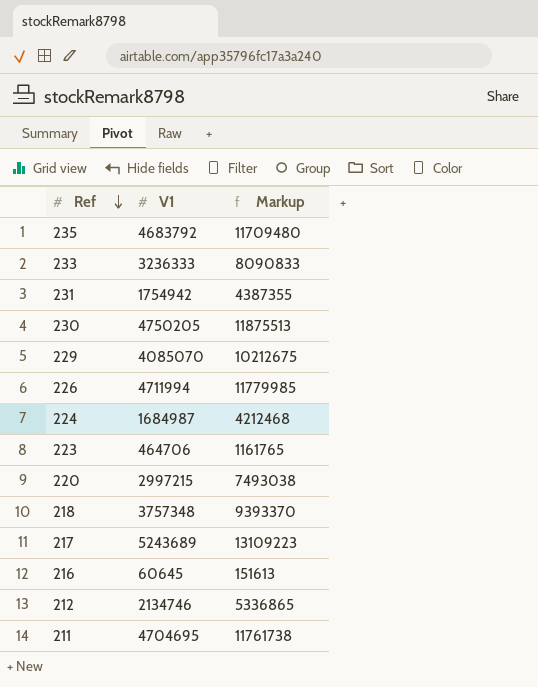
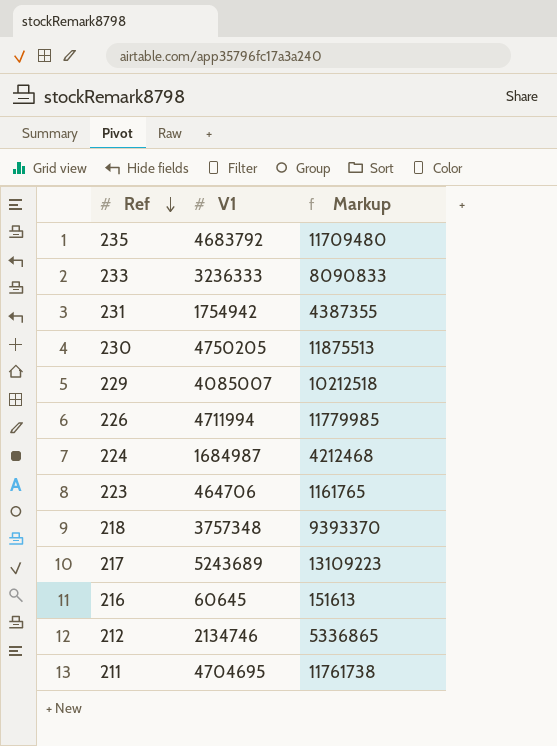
row 220: 2997215 | 7493038 -> none
229 | V1: 4085070 -> 4085007
229 | Markup: 10212675 -> 10212518

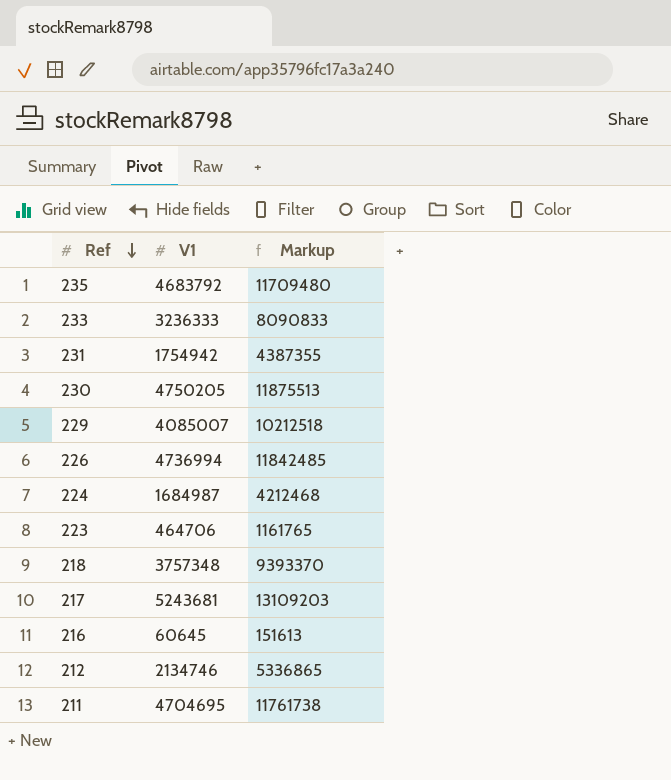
226 | V1: 4711994 -> 4736994
226 | Markup: 11779985 -> 11842485
217 | V1: 5243689 -> 5243681
217 | Markup: 13109223 -> 13109203

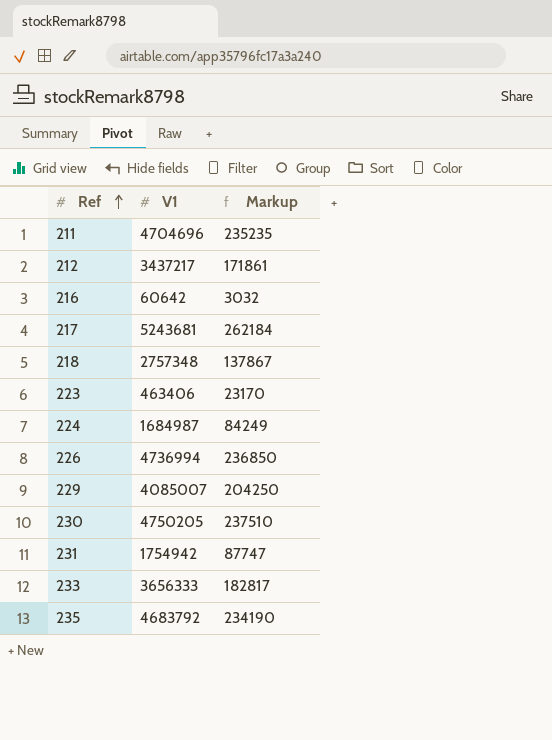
row order: Ref descending -> Ref ascending
column Markup | formula: [V1] * 2.5 -> [V1] * 0.05
211 | V1: 4704695 -> 4704696
212 | V1: 2134746 -> 3437217
216 | V1: 60645 -> 60642
218 | V1: 3757348 -> 2757348
223 | V1: 464706 -> 463406
233 | V1: 3236333 -> 3656333

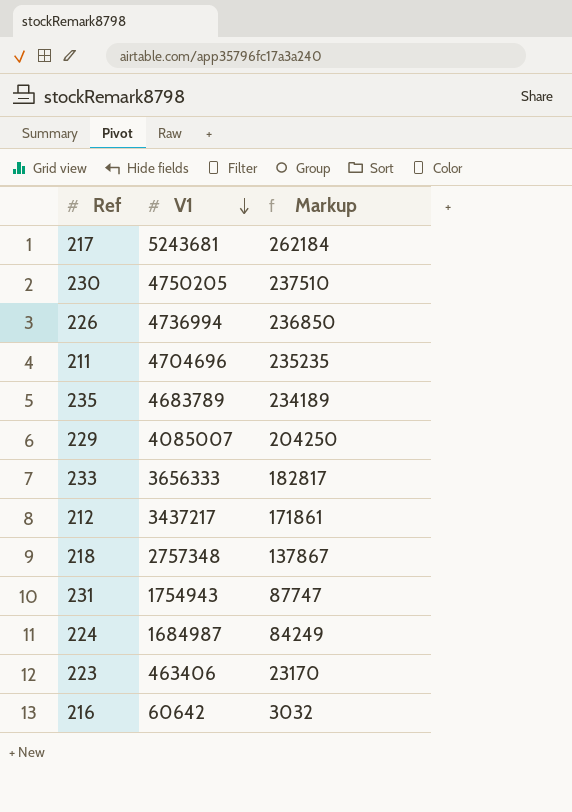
row order: Ref ascending -> V1 descending
235 | V1: 4683792 -> 4683789
235 | Markup: 234190 -> 234189
231 | V1: 1754942 -> 1754943

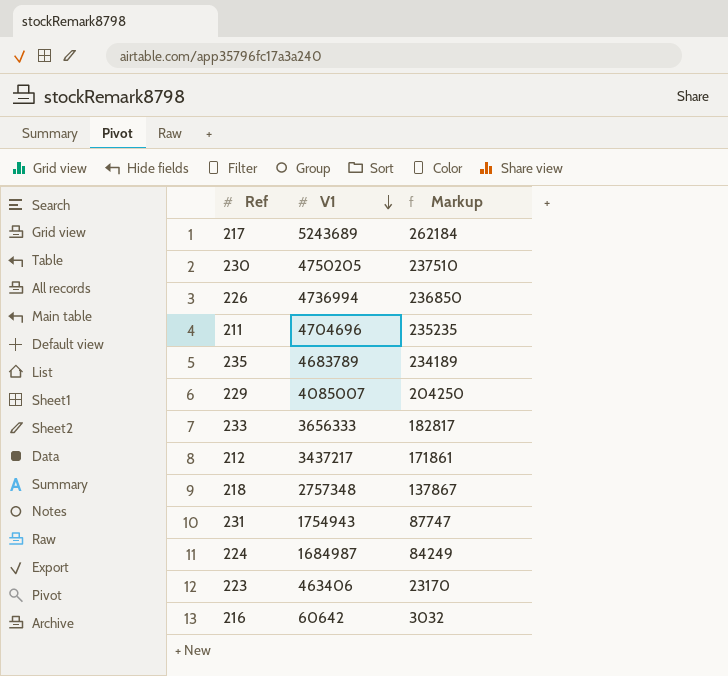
217 | V1: 5243681 -> 5243689

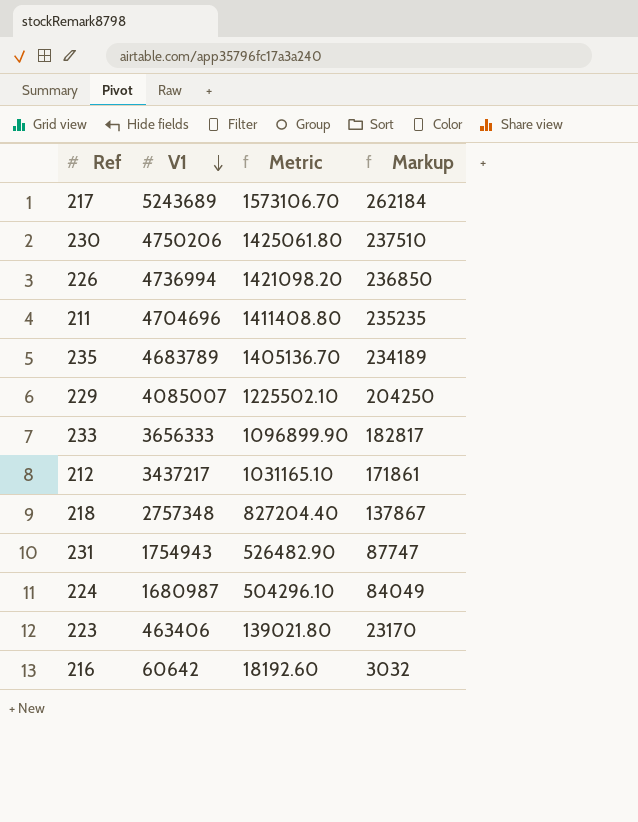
column Metric | formula: none -> [V1] * 0.3
230 | V1: 4750205 -> 4750206
224 | V1: 1684987 -> 1680987
224 | Markup: 84249 -> 84049

